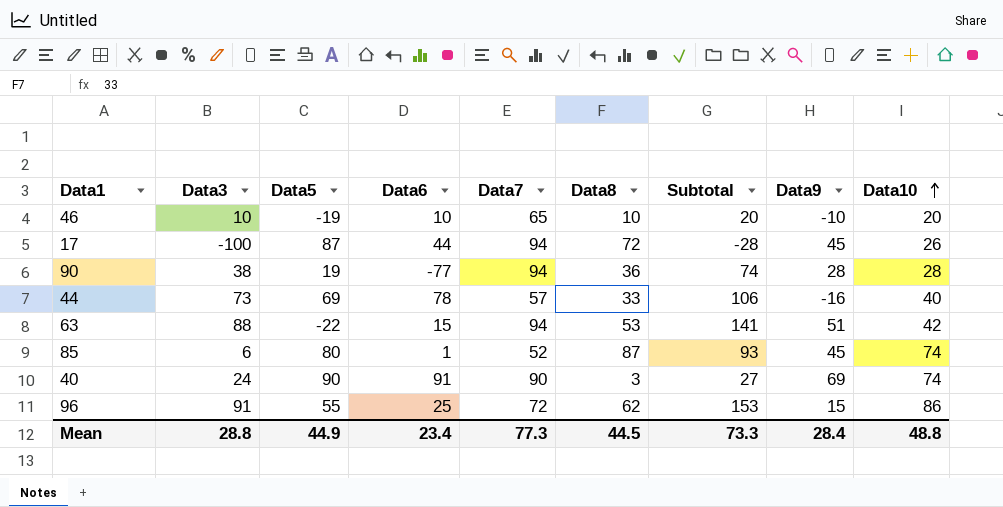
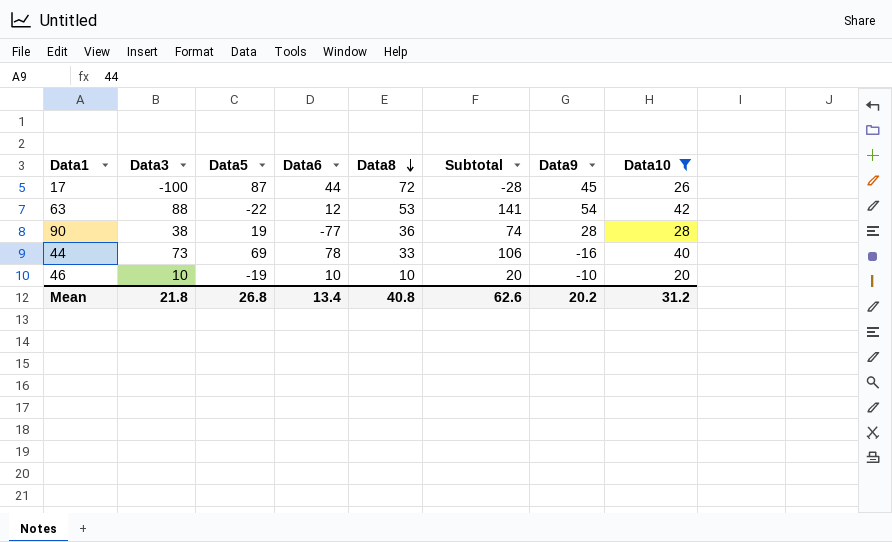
filter: none -> Data10 <= 42
row order: Data10 ascending -> Data8 descending
column Data7 | position: 5 -> none
63 | Data6: 15 -> 12
63 | Data9: 51 -> 54
Mean | Data3: 28.8 -> 21.8
Mean | Data5: 44.9 -> 26.8
Mean | Data6: 23.4 -> 13.4
Mean | Data8: 44.5 -> 40.8
Mean | Subtotal: 73.3 -> 62.6
Mean | Data9: 28.4 -> 20.2
Mean | Data10: 48.8 -> 31.2

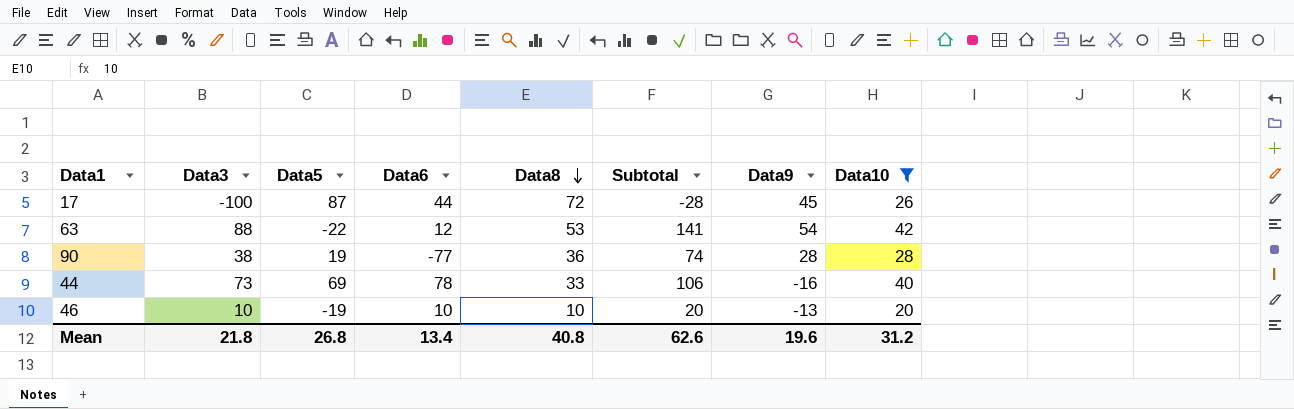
46 | Data9: -10 -> -13
Mean | Data9: 20.2 -> 19.6

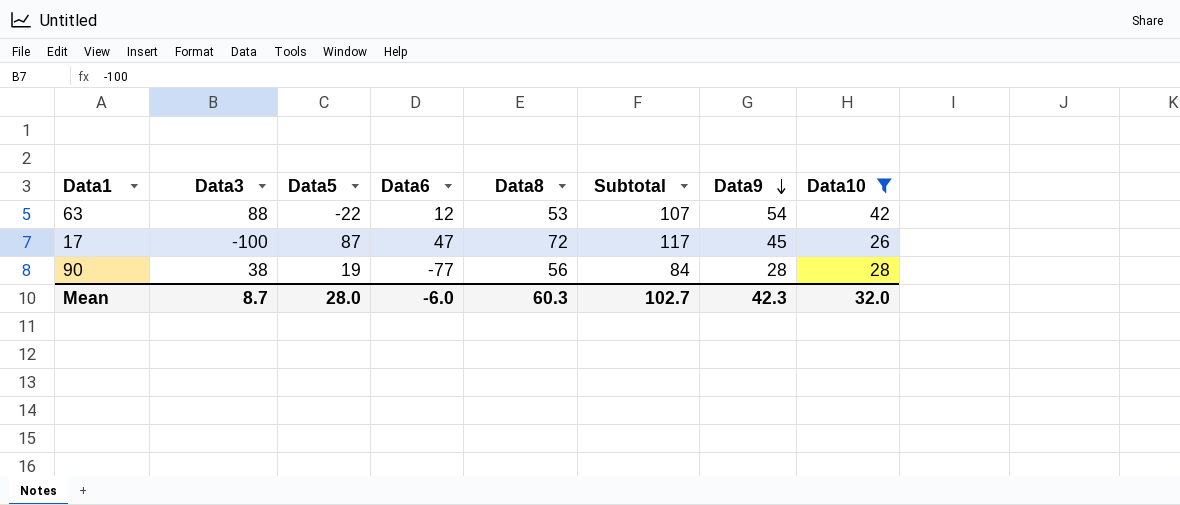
row order: Data8 descending -> Data9 descending
column Subtotal | formula: [Data3] + [Data8] -> [Data8] + [Data9]
row 44: 73 | 69 | 78 | 33 | 106 | -16 | 40 -> none
row 46: 10 | -19 | 10 | 10 | 20 | -13 | 20 -> none
17 | Data6: 44 -> 47
90 | Data8: 36 -> 56
Mean | Data3: 21.8 -> 8.7
Mean | Data5: 26.8 -> 28.0
Mean | Data6: 13.4 -> -6.0
Mean | Data8: 40.8 -> 60.3
Mean | Subtotal: 62.6 -> 102.7
Mean | Data9: 19.6 -> 42.3
Mean | Data10: 31.2 -> 32.0

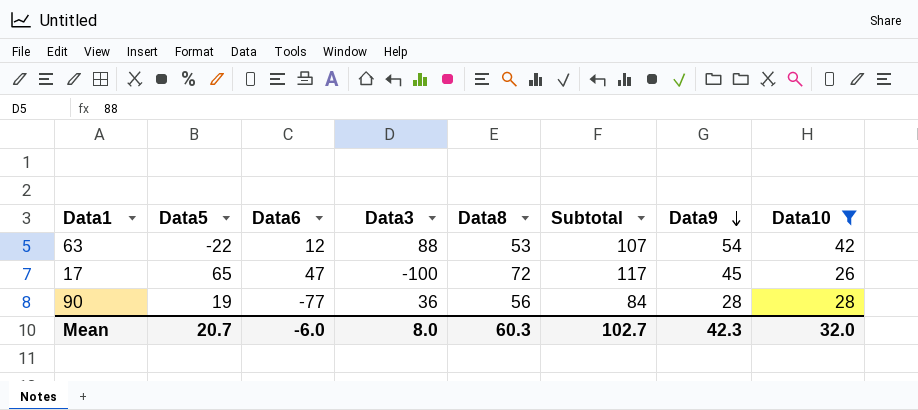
column Data3 | position: 2 -> 4
17 | Data5: 87 -> 65
90 | Data3: 38 -> 36
Mean | Data5: 28.0 -> 20.7
Mean | Data3: 8.7 -> 8.0

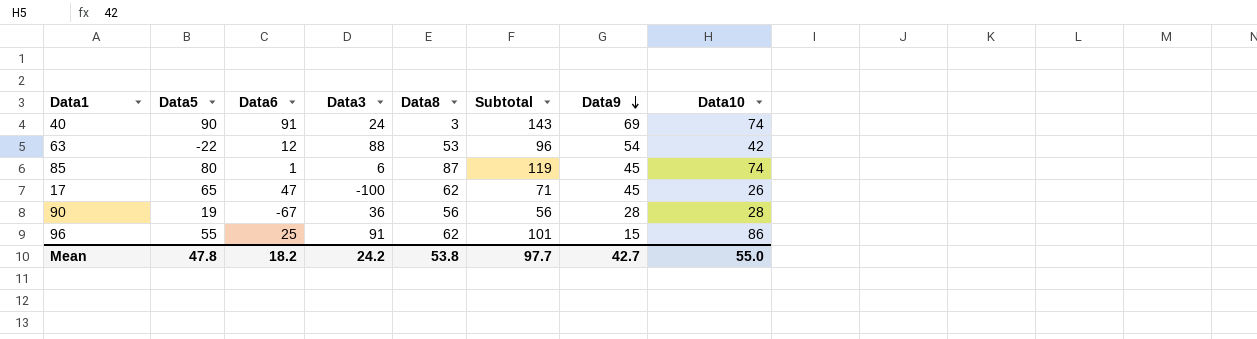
filter: Data10 <= 42 -> none
column Subtotal | formula: [Data8] + [Data9] -> [Data9] + [Data10]
17 | Data8: 72 -> 62
90 | Data6: -77 -> -67
Mean | Data5: 20.7 -> 47.8
Mean | Data6: -6.0 -> 18.2
Mean | Data3: 8.0 -> 24.2
Mean | Data8: 60.3 -> 53.8
Mean | Subtotal: 102.7 -> 97.7
Mean | Data9: 42.3 -> 42.7
Mean | Data10: 32.0 -> 55.0

